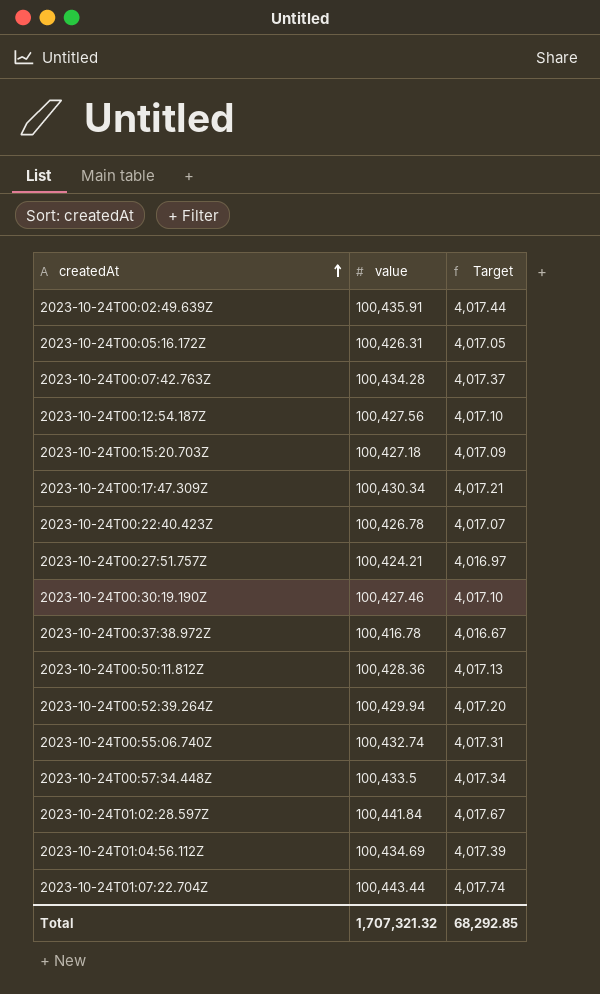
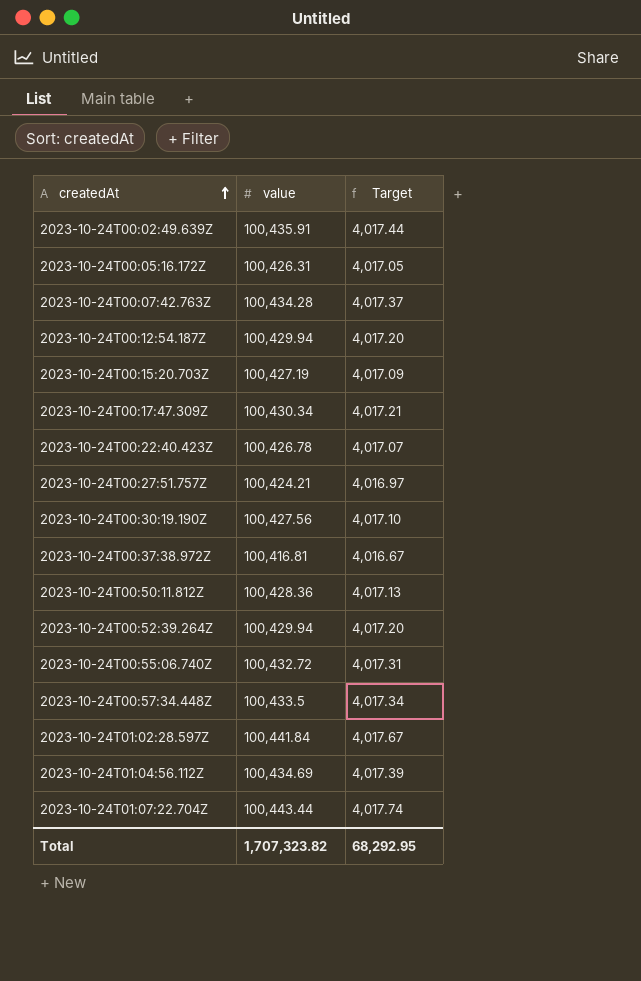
2023-10-24T00:12:54.187Z | value: 100,427.56 -> 100,429.94
2023-10-24T00:12:54.187Z | Target: 4,017.10 -> 4,017.20
2023-10-24T00:15:20.703Z | value: 100,427.18 -> 100,427.19
2023-10-24T00:30:19.190Z | value: 100,427.46 -> 100,427.56
2023-10-24T00:37:38.972Z | value: 100,416.78 -> 100,416.81
2023-10-24T00:55:06.740Z | value: 100,432.74 -> 100,432.72
Total | value: 1,707,321.32 -> 1,707,323.82
Total | Target: 68,292.85 -> 68,292.95

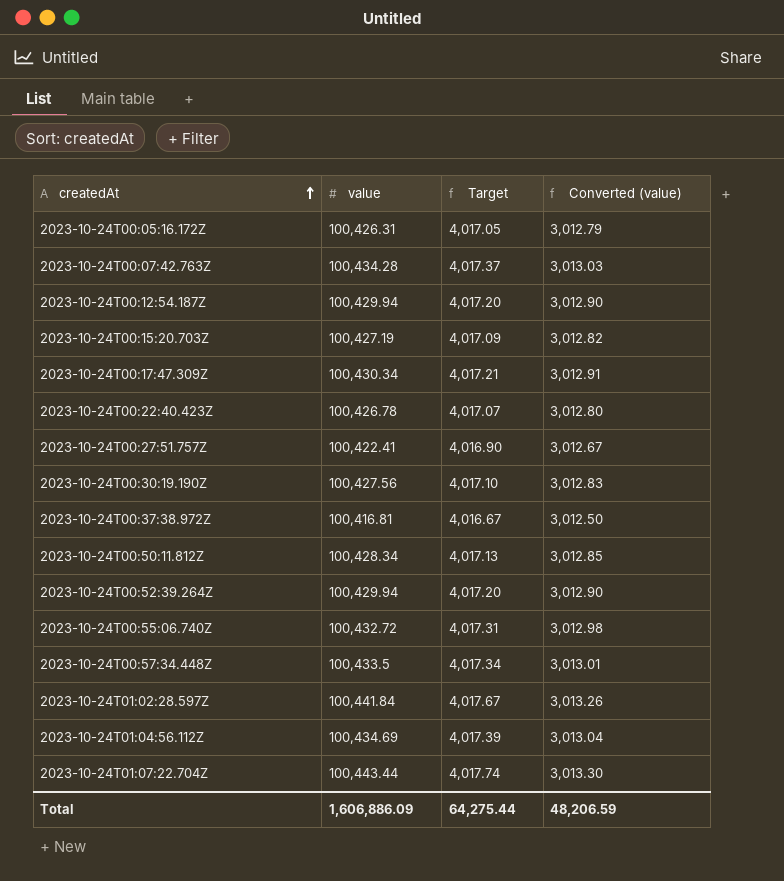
column Converted (value) | formula: none -> [value] * 0.03
row 2023-10-24T00:02:49.639Z: 100,435.91 | 4,017.44 -> none
2023-10-24T00:27:51.757Z | value: 100,424.21 -> 100,422.41
2023-10-24T00:27:51.757Z | Target: 4,016.97 -> 4,016.90
2023-10-24T00:50:11.812Z | value: 100,428.36 -> 100,428.34
Total | value: 1,707,323.82 -> 1,606,886.09
Total | Target: 68,292.95 -> 64,275.44

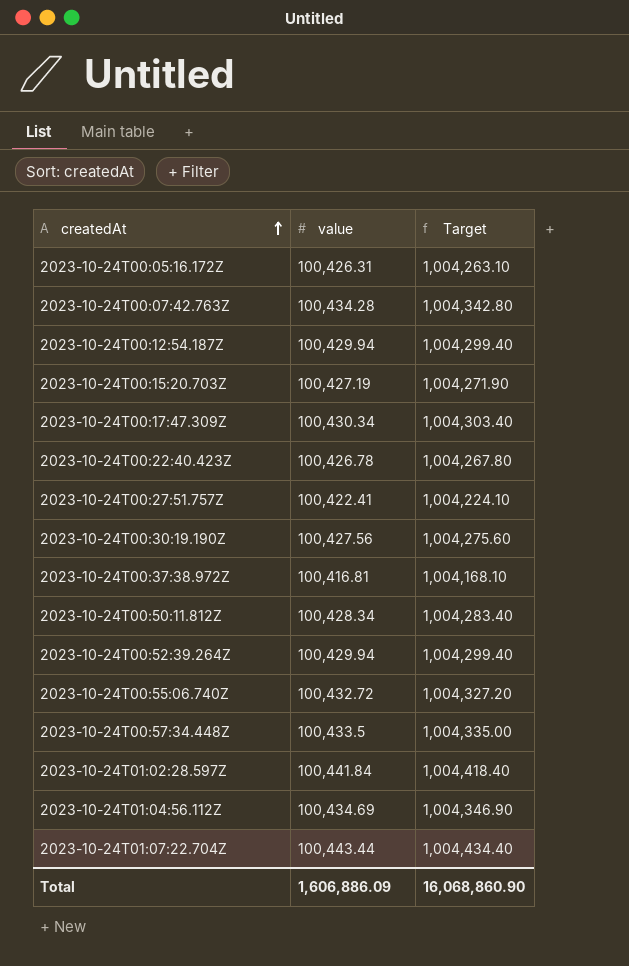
column Converted (value) | formula: [value] * 0.03 -> none
column Target | formula: [value] * 0.04 -> [value] * 10
Total | Target: 64,275.44 -> 16,068,860.90

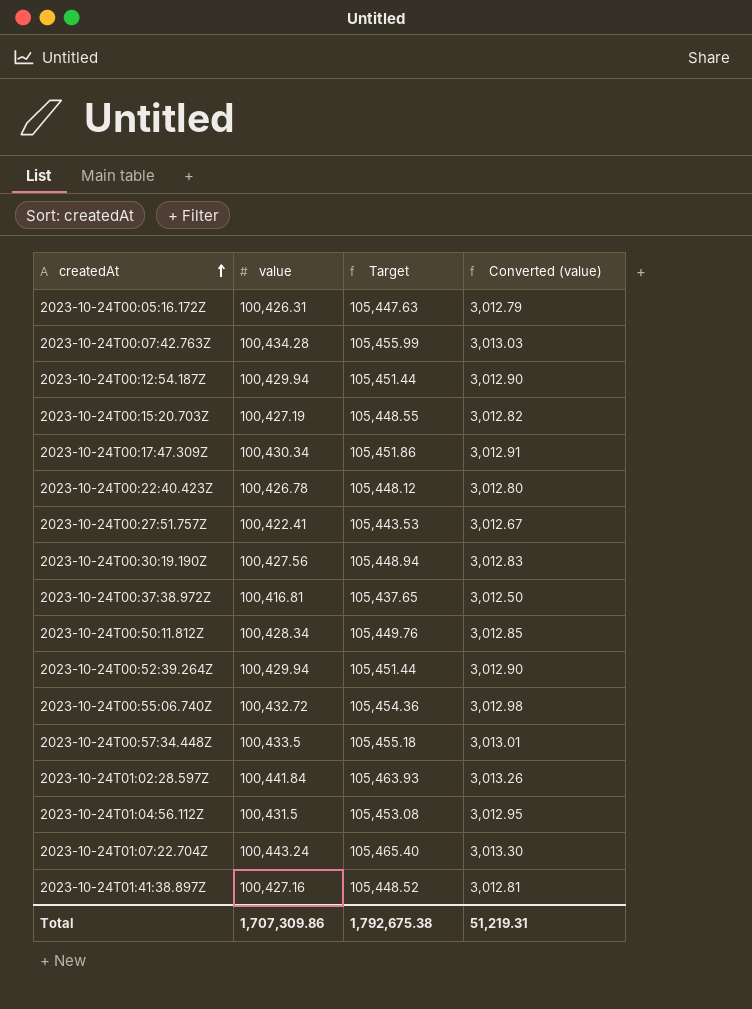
column Target | formula: [value] * 10 -> [value] * 1.05
column Converted (value) | formula: none -> [value] * 0.03
2023-10-24T01:04:56.112Z | value: 100,434.69 -> 100,431.5
2023-10-24T01:07:22.704Z | value: 100,443.44 -> 100,443.24
row 2023-10-24T01:41:38.897Z: none -> 100,427.16 | 105,448.52 | 3,012.81
Total | value: 1,606,886.09 -> 1,707,309.86
Total | Target: 16,068,860.90 -> 1,792,675.38

